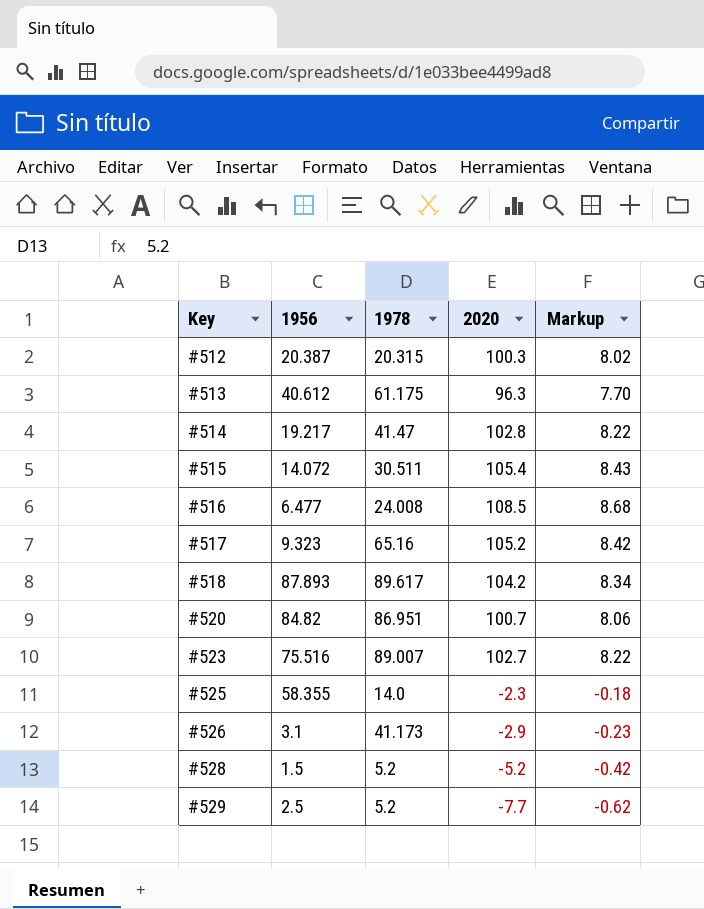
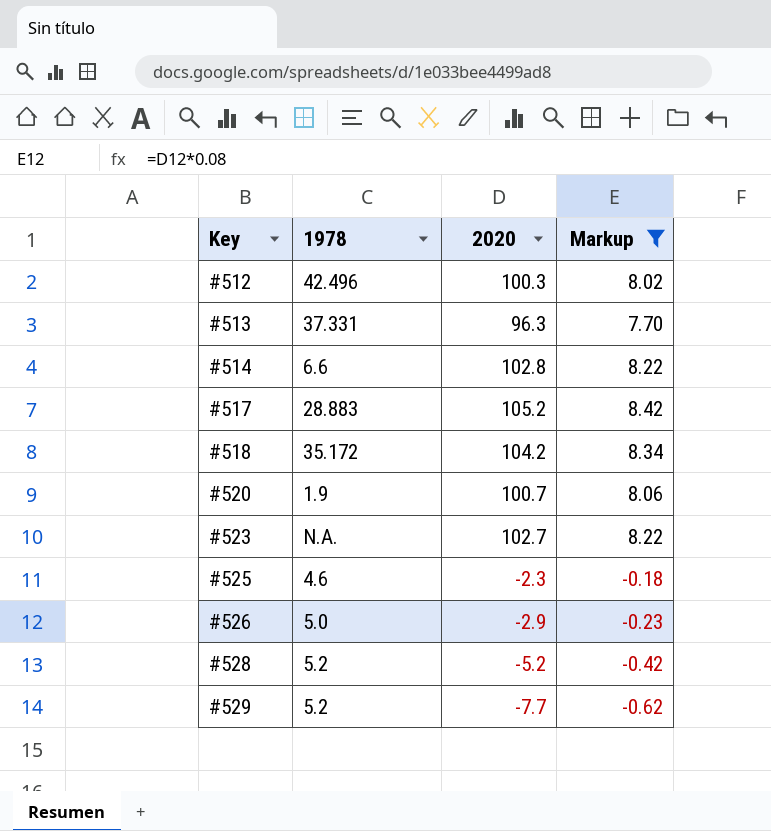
filter: none -> Markup <= 8.42
column 1956 | position: 2 -> none
#512 | 1978: 20.315 -> 42.496
#513 | 1978: 61.175 -> 37.331
#514 | 1978: 41.47 -> 6.6
#517 | 1978: 65.16 -> 28.883
#518 | 1978: 89.617 -> 35.172
#520 | 1978: 86.951 -> 1.9
#523 | 1978: 89.007 -> N.A.
#525 | 1978: 14.0 -> 4.6
#526 | 1978: 41.173 -> 5.0

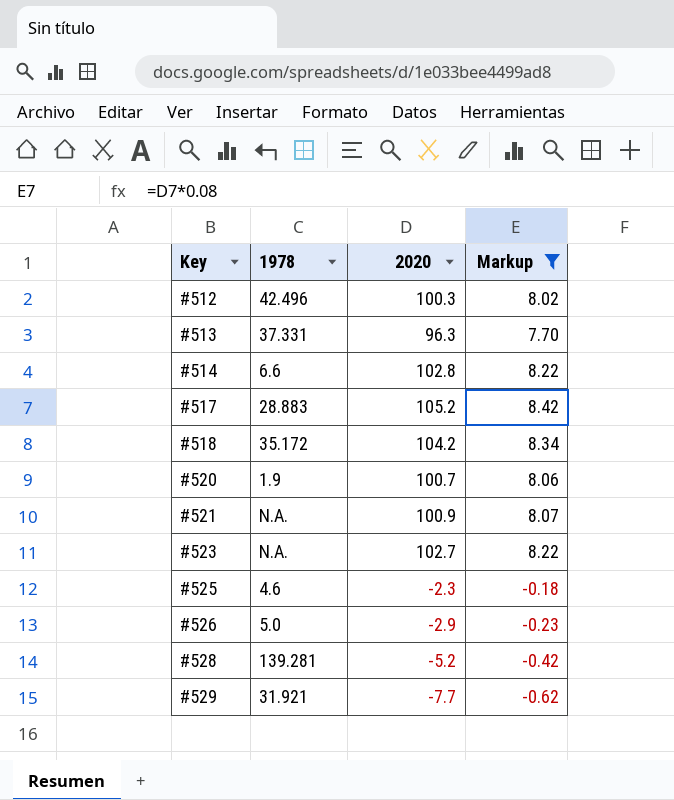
row #521: none -> N.A. | 100.9 | 8.07
#528 | 1978: 5.2 -> 139.281
#529 | 1978: 5.2 -> 31.921

